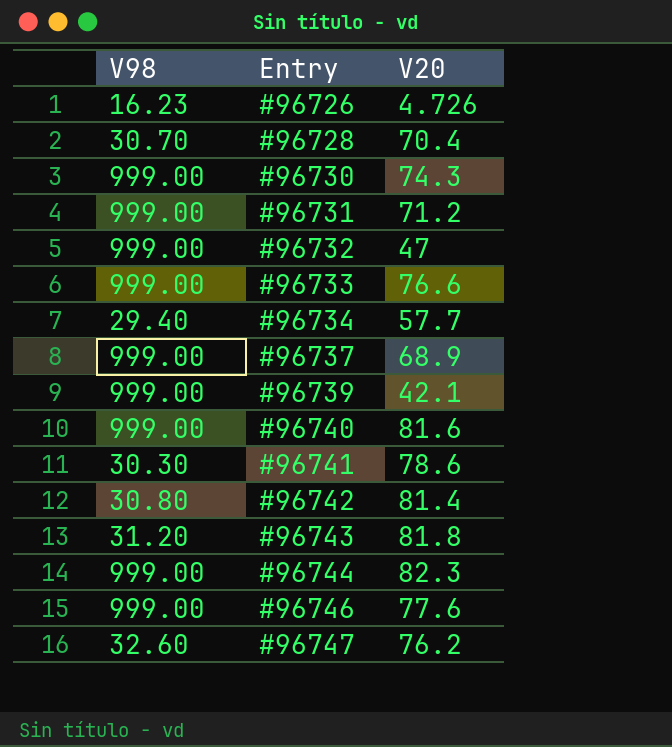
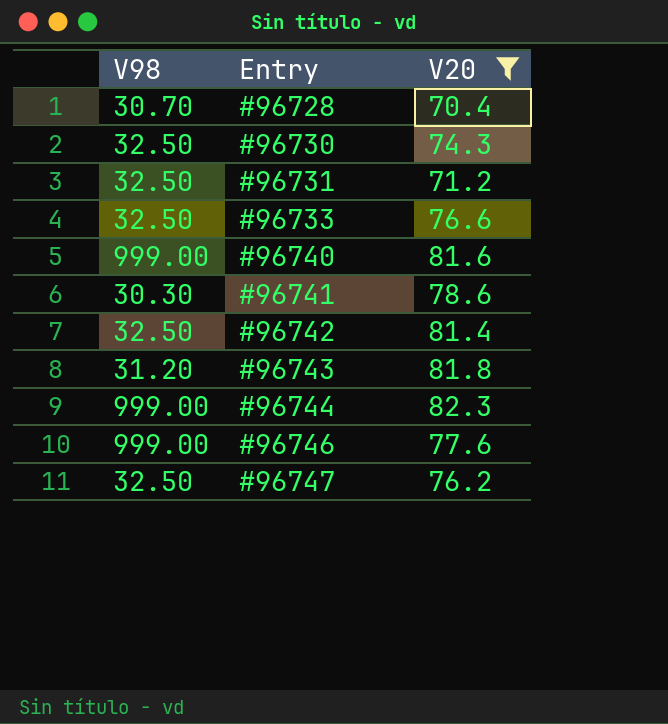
filter: none -> V20 >= 70.4
#96730 | V98: 999.00 -> 32.50
#96731 | V98: 999.00 -> 32.50
#96733 | V98: 999.00 -> 32.50
#96742 | V98: 30.80 -> 32.50
#96747 | V98: 32.60 -> 32.50

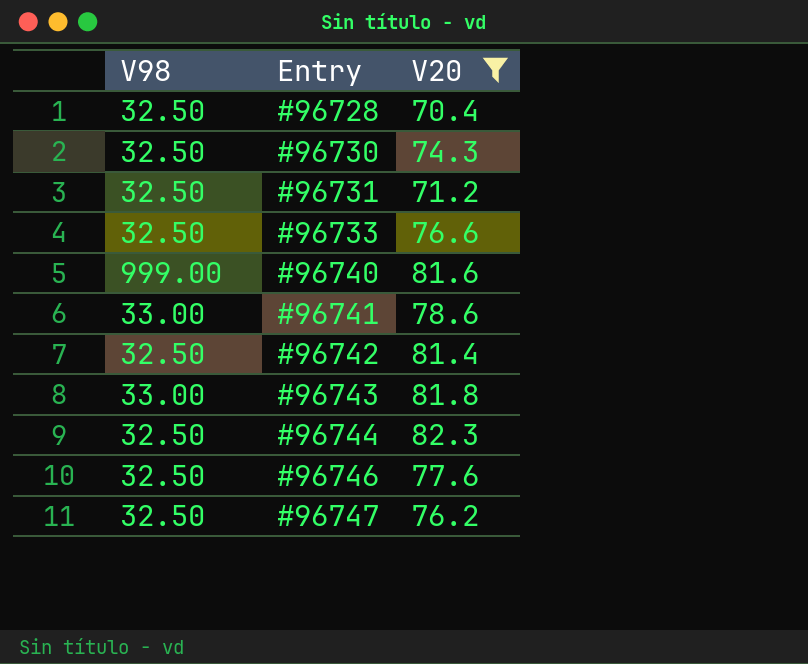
#96728 | V98: 30.70 -> 32.50
#96741 | V98: 30.30 -> 33.00
#96743 | V98: 31.20 -> 33.00
#96744 | V98: 999.00 -> 32.50
#96746 | V98: 999.00 -> 32.50

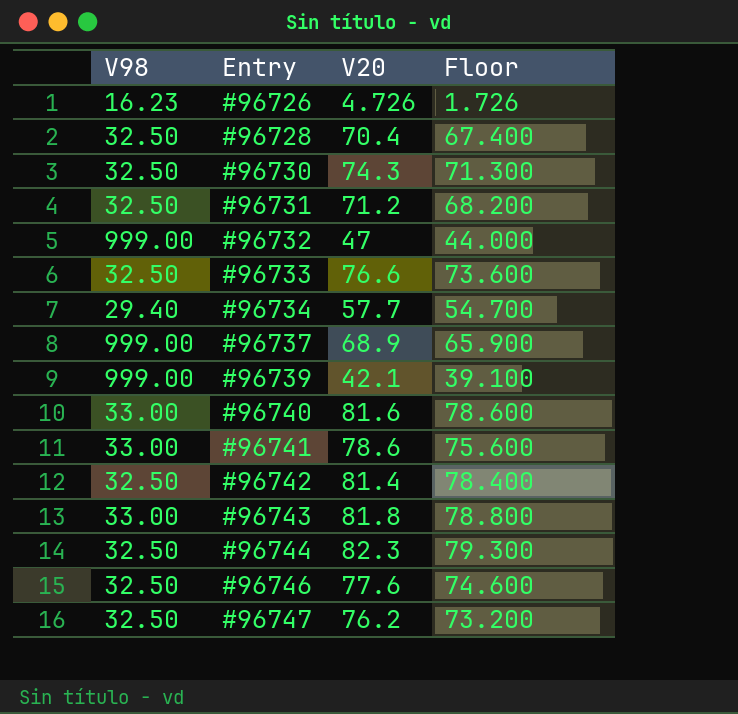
filter: V20 >= 70.4 -> none
column Floor | formula: none -> [V20] - 3
#96740 | V98: 999.00 -> 33.00

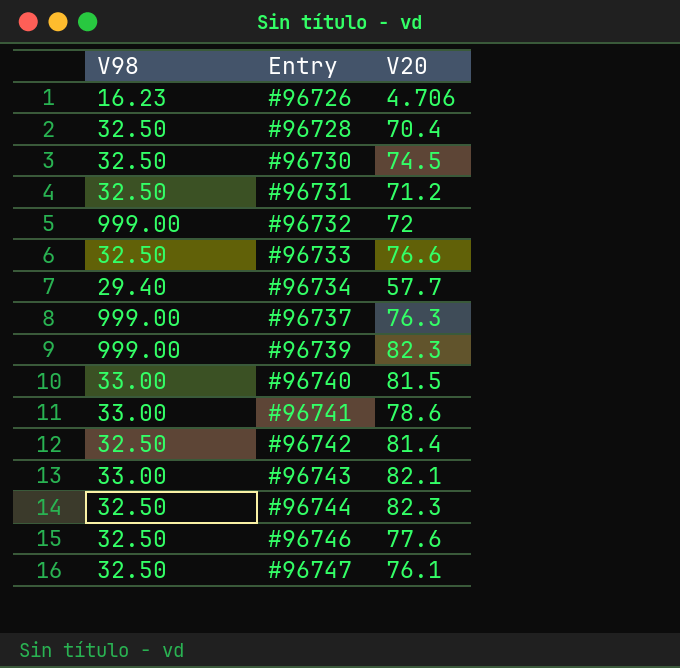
column Floor | formula: [V20] - 3 -> none
#96726 | V20: 4.726 -> 4.706
#96730 | V20: 74.3 -> 74.5
#96732 | V20: 47 -> 72
#96737 | V20: 68.9 -> 76.3
#96739 | V20: 42.1 -> 82.3
#96740 | V20: 81.6 -> 81.5
#96743 | V20: 81.8 -> 82.1
#96747 | V20: 76.2 -> 76.1

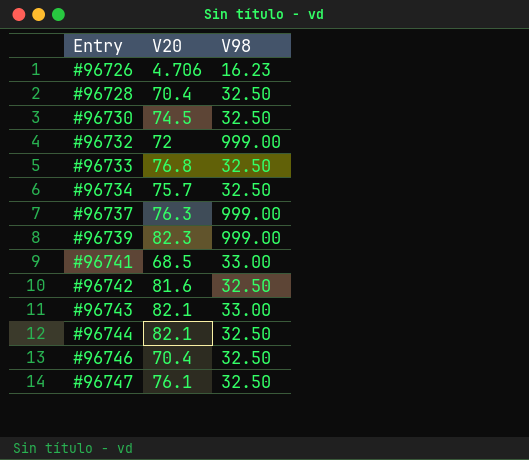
column V98 | position: 1 -> 3
row #96731: 32.50 | 71.2 -> none
row #96740: 33.00 | 81.5 -> none
#96733 | V20: 76.6 -> 76.8
#96734 | V20: 57.7 -> 75.7
#96734 | V98: 29.40 -> 32.50
#96741 | V20: 78.6 -> 68.5
#96742 | V20: 81.4 -> 81.6
#96744 | V20: 82.3 -> 82.1
#96746 | V20: 77.6 -> 70.4

